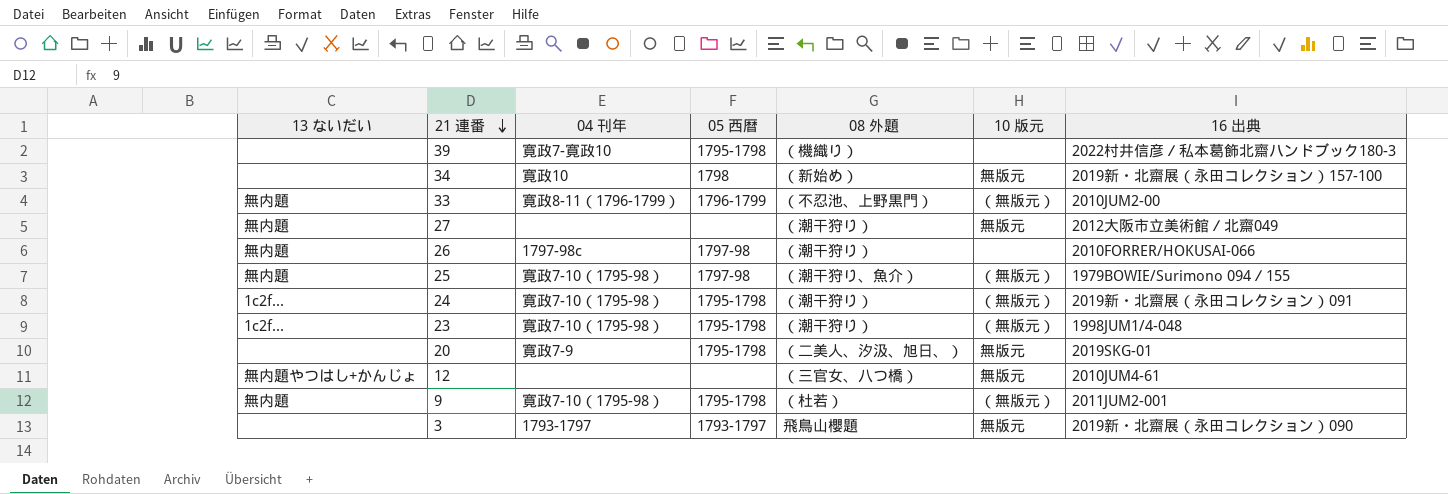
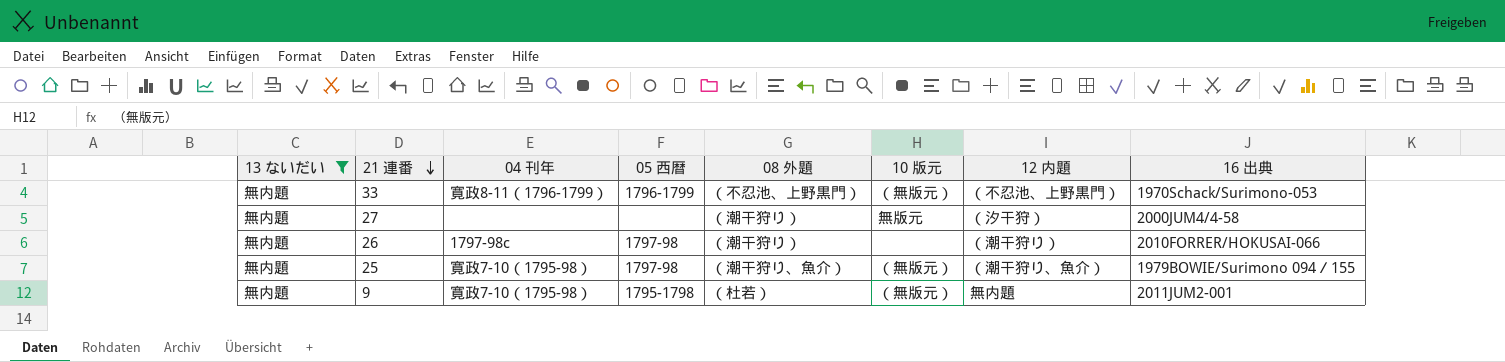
filter: none -> 13 ないだい = 無内題
column 12 内題 | position: none -> 7
33 | 16 出典: 2010JUM2-00 -> 1970Schack/Surimono-053
27 | 16 出典: 2012大阪市立美術館／北齋049 -> 2000JUM4/4-58

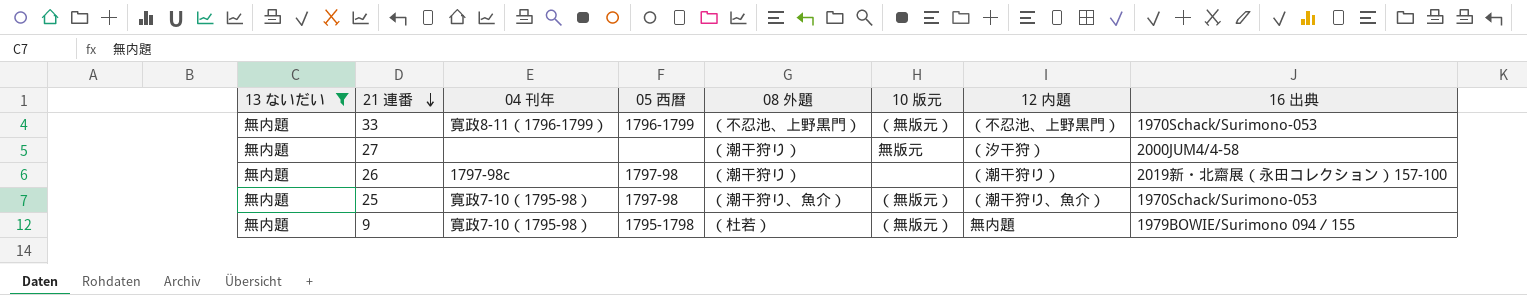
26 | 16 出典: 2010FORRER/HOKUSAI-066 -> 2019新・北齋展（永田コレクション）157-100
25 | 16 出典: 1979BOWIE/Surimono 094／155 -> 1970Schack/Surimono-053
9 | 16 出典: 2011JUM2-001 -> 1979BOWIE/Surimono 094／155

